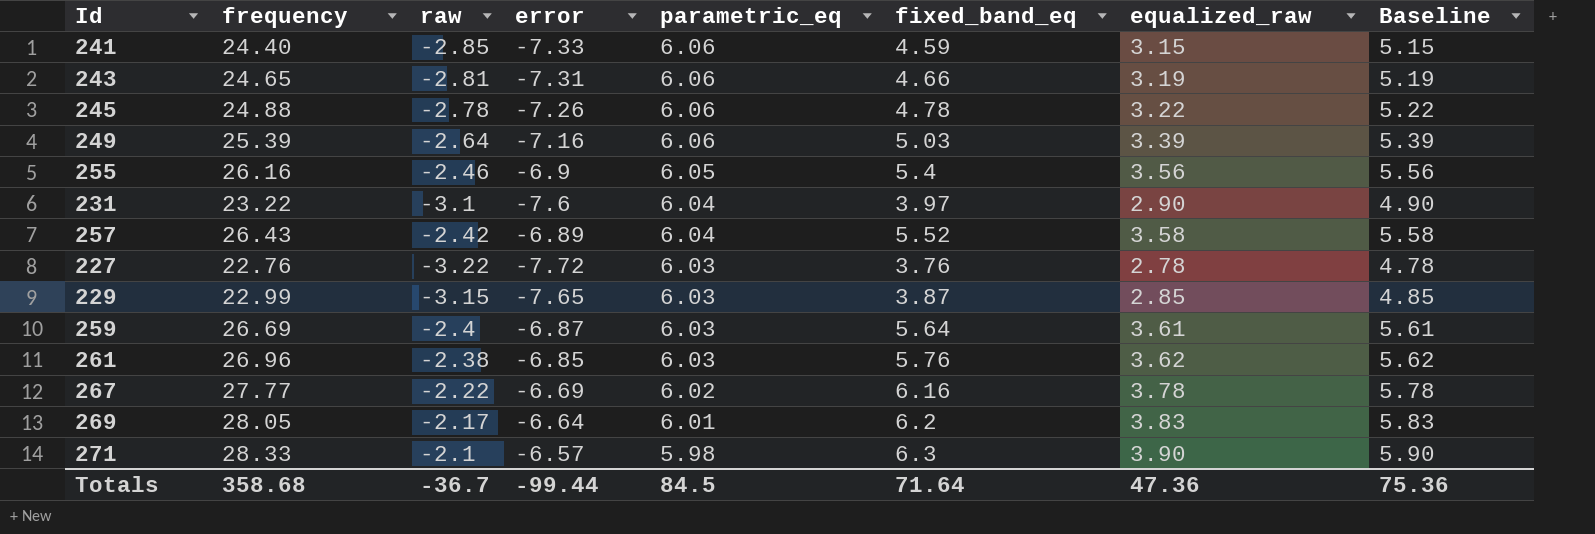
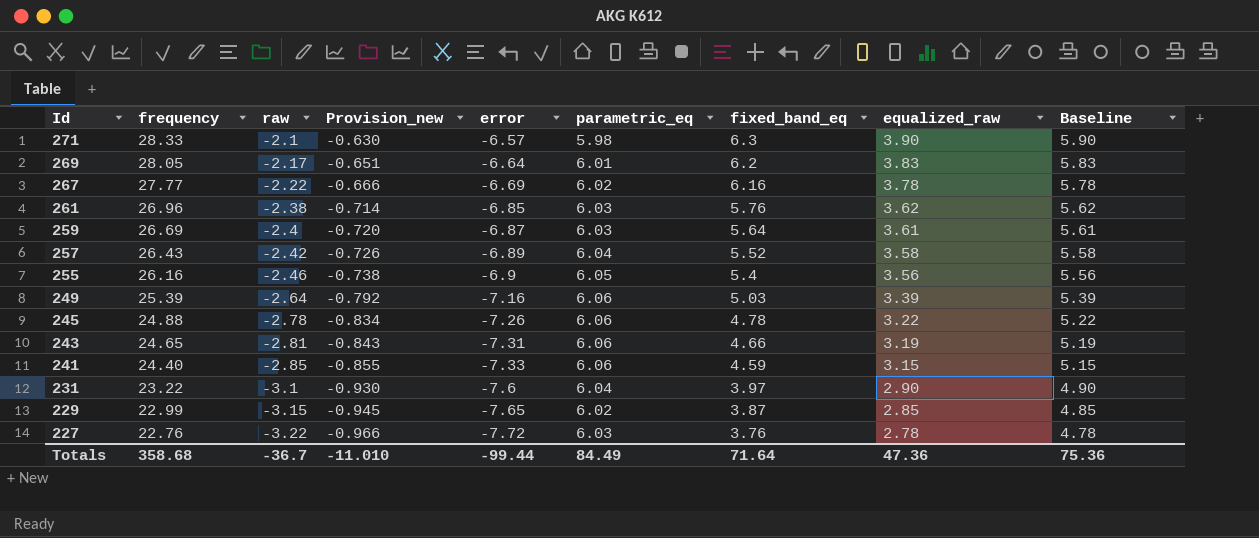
row order: parametric_eq descending -> Id descending
column Provision_new | formula: none -> [raw] * 0.3
229 | parametric_eq: 6.03 -> 6.02
Totals | parametric_eq: 84.5 -> 84.49

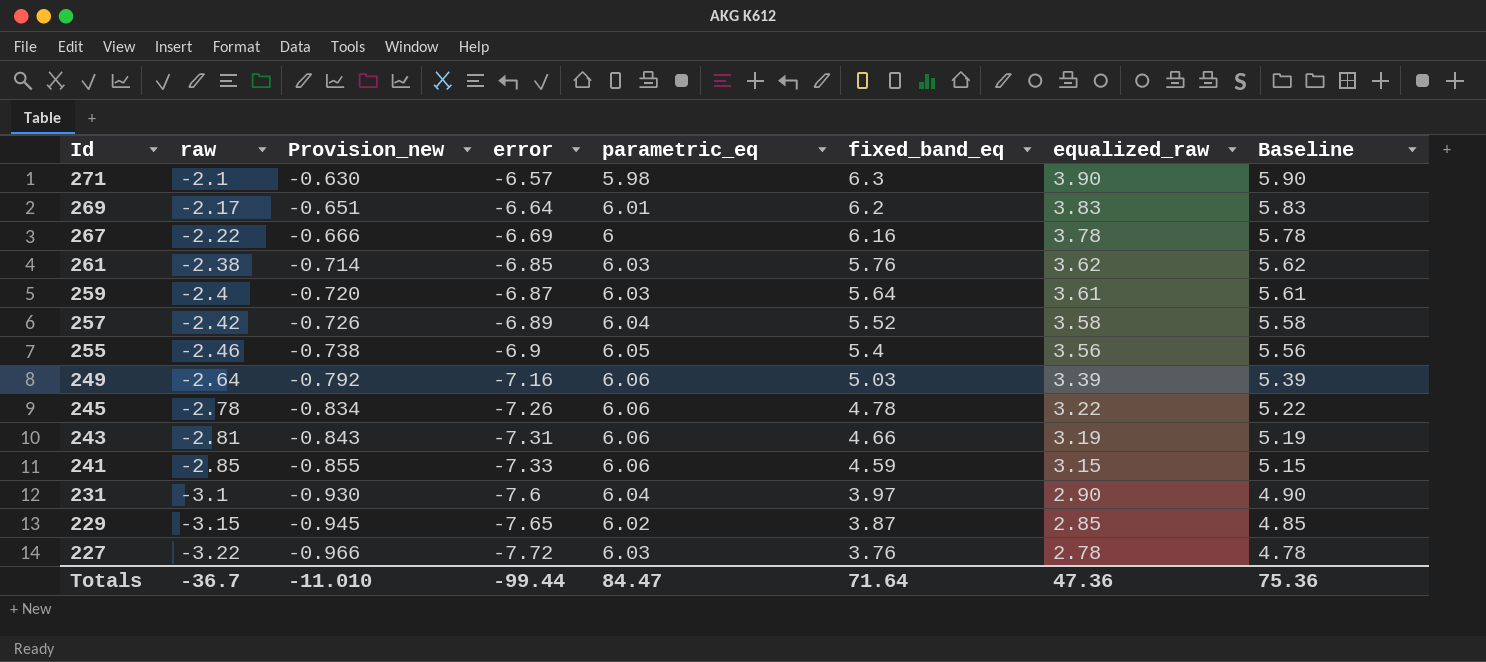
column frequency | position: 2 -> none
267 | parametric_eq: 6.02 -> 6
Totals | parametric_eq: 84.49 -> 84.47

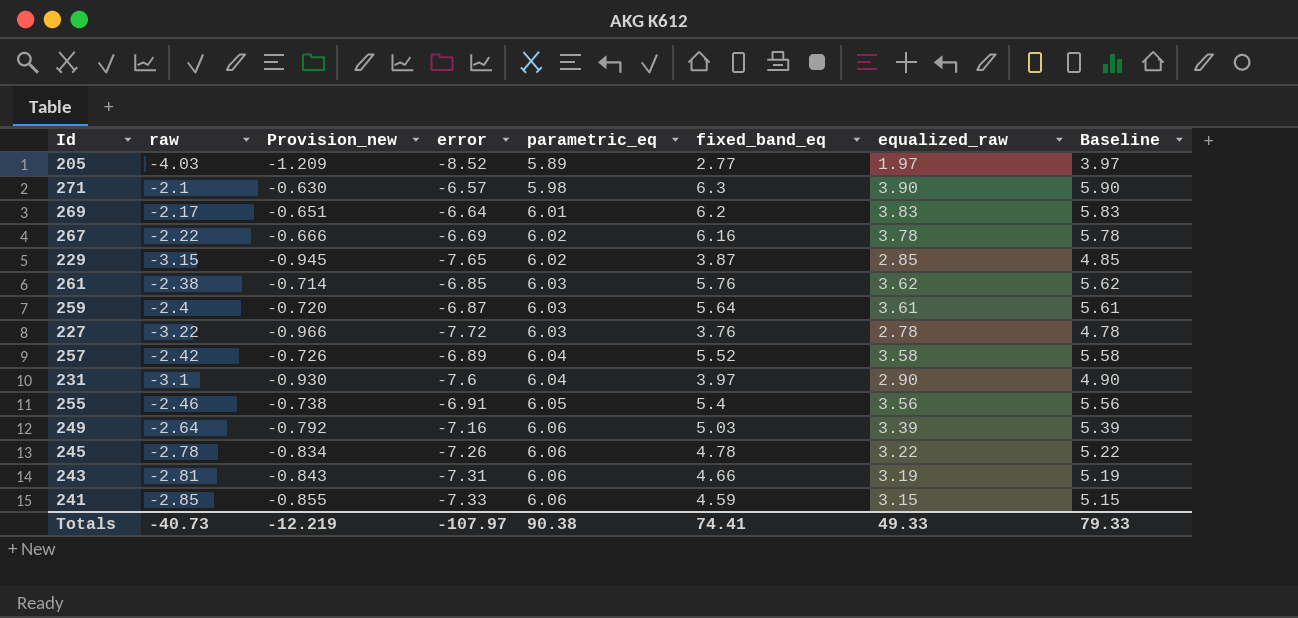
row order: Id descending -> parametric_eq ascending
row 205: none -> -4.03 | -1.209 | -8.52 | 5.89 | 2.77 | 1.97 | 3.97
267 | parametric_eq: 6 -> 6.02
255 | error: -6.9 -> -6.91
Totals | raw: -36.7 -> -40.73
Totals | Provision_new: -11.010 -> -12.219
Totals | error: -99.44 -> -107.97
Totals | parametric_eq: 84.47 -> 90.38
Totals | fixed_band_eq: 71.64 -> 74.41
Totals | equalized_raw: 47.36 -> 49.33
Totals | Baseline: 75.36 -> 79.33

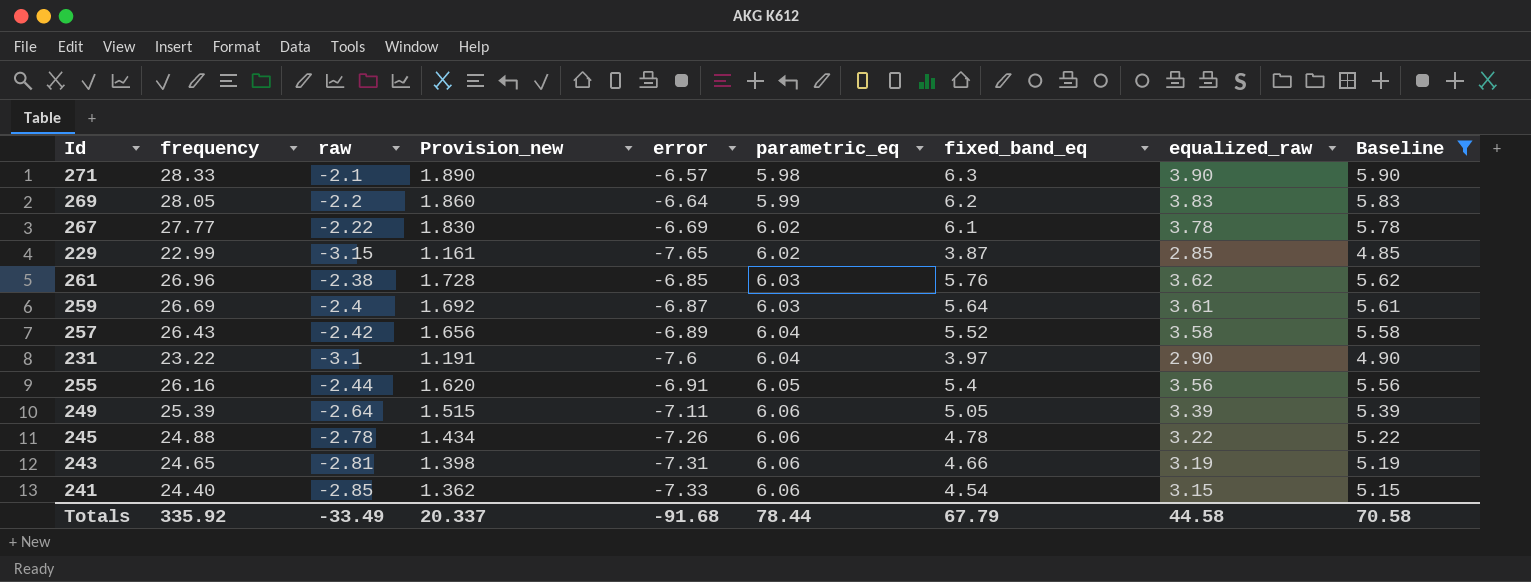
filter: none -> Baseline >= 4.85
column frequency | position: none -> 2
column Provision_new | formula: [raw] * 0.3 -> [fixed_band_eq] * 0.3
269 | raw: -2.17 -> -2.2
269 | parametric_eq: 6.01 -> 5.99
267 | fixed_band_eq: 6.16 -> 6.1
255 | raw: -2.46 -> -2.44
249 | error: -7.16 -> -7.11
249 | fixed_band_eq: 5.03 -> 5.05
241 | fixed_band_eq: 4.59 -> 4.54
Totals | raw: -40.73 -> -33.49
Totals | Provision_new: -12.219 -> 20.337
Totals | error: -107.97 -> -91.68
Totals | parametric_eq: 90.38 -> 78.44
Totals | fixed_band_eq: 74.41 -> 67.79
Totals | equalized_raw: 49.33 -> 44.58
Totals | Baseline: 79.33 -> 70.58

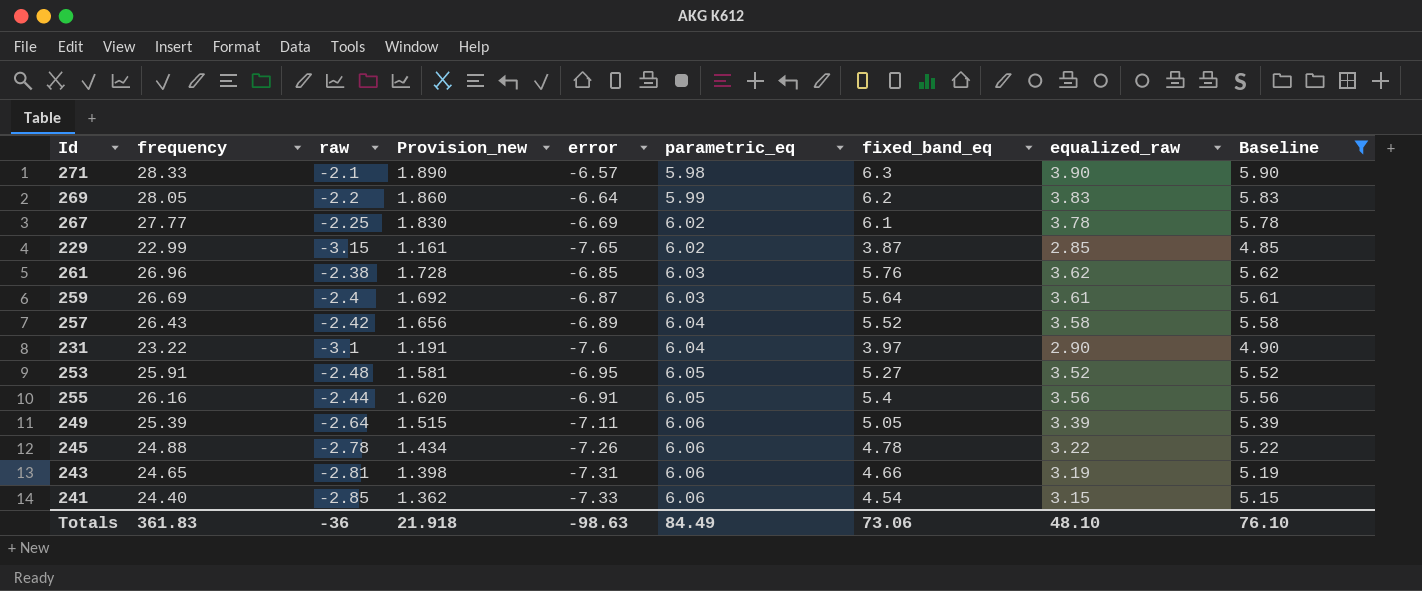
267 | raw: -2.22 -> -2.25
row 253: none -> 25.91 | -2.48 | 1.581 | -6.95 | 6.05 | 5.27 | 3.52 | 5.52
Totals | frequency: 335.92 -> 361.83
Totals | raw: -33.49 -> -36
Totals | Provision_new: 20.337 -> 21.918
Totals | error: -91.68 -> -98.63
Totals | parametric_eq: 78.44 -> 84.49
Totals | fixed_band_eq: 67.79 -> 73.06
Totals | equalized_raw: 44.58 -> 48.10
Totals | Baseline: 70.58 -> 76.10

